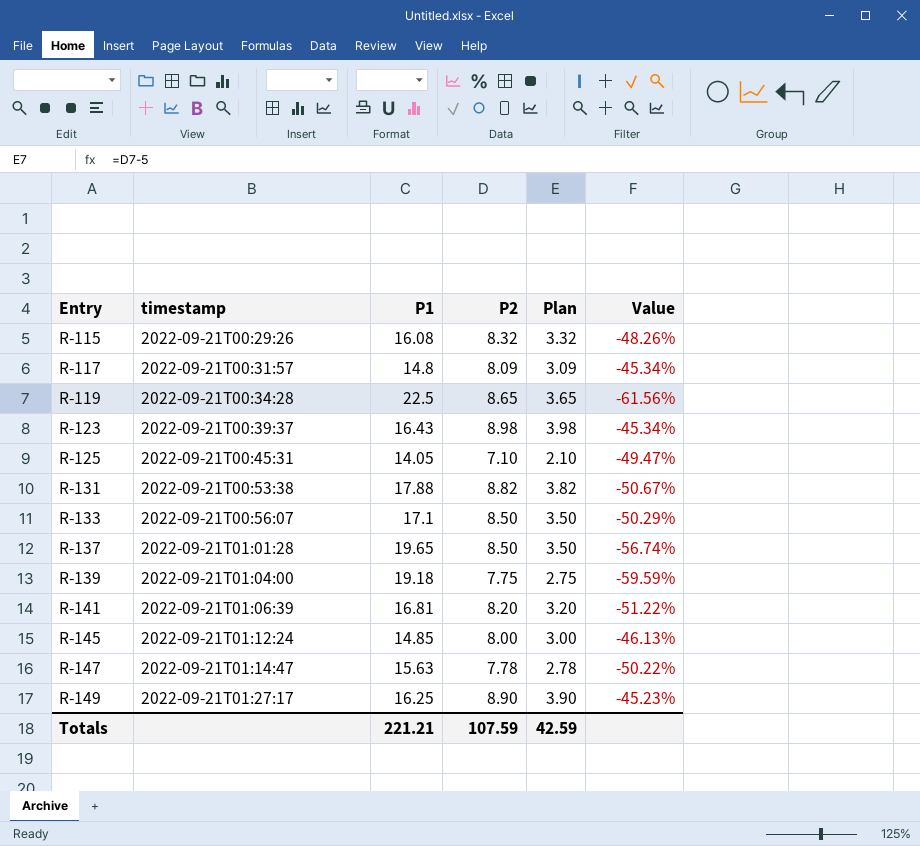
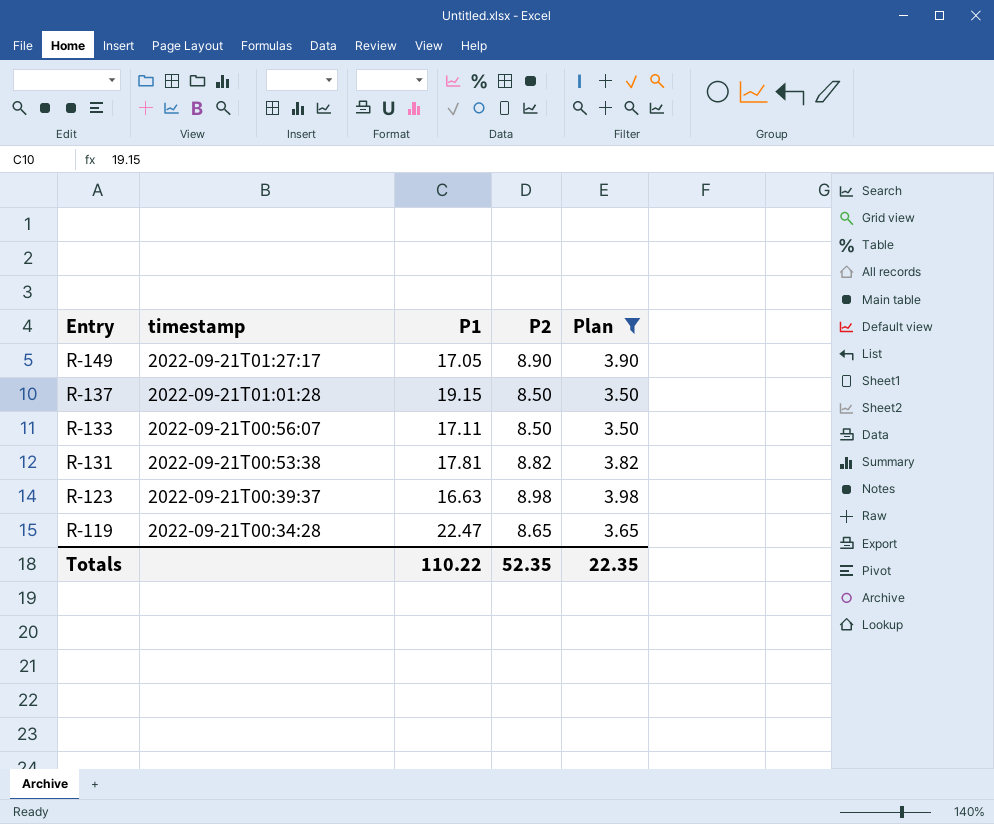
filter: none -> Plan >= 3.50
row order: Entry ascending -> Entry descending
column Value | formula: ([P2] - [P1]) / [P1] -> none
R-149 | P1: 16.25 -> 17.05
R-137 | P1: 19.65 -> 19.15
R-133 | P1: 17.1 -> 17.11
R-131 | P1: 17.88 -> 17.81
R-123 | P1: 16.43 -> 16.63
R-119 | P1: 22.5 -> 22.47
Totals | P1: 221.21 -> 110.22
Totals | P2: 107.59 -> 52.35
Totals | Plan: 42.59 -> 22.35

